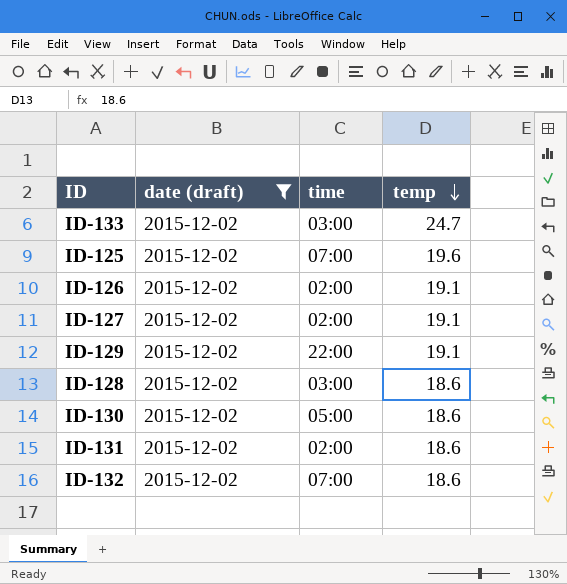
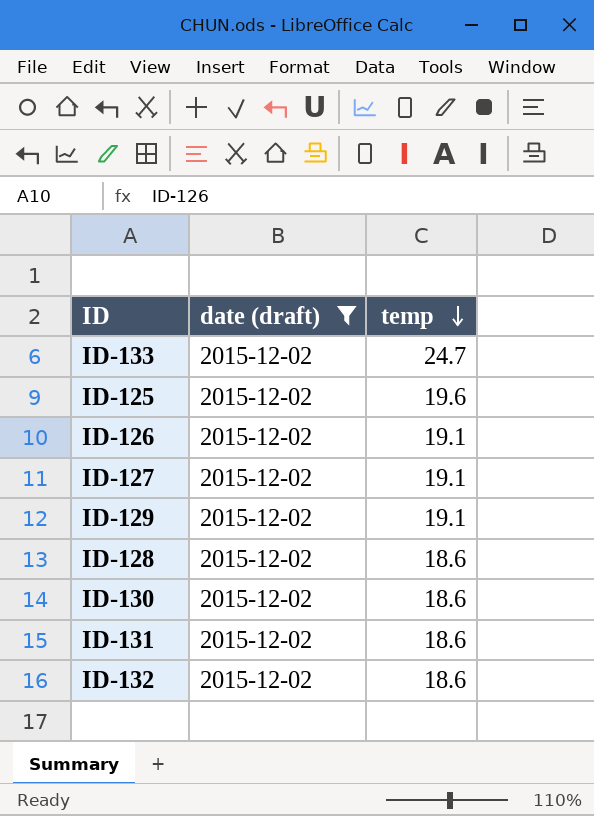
column time | position: 3 -> none

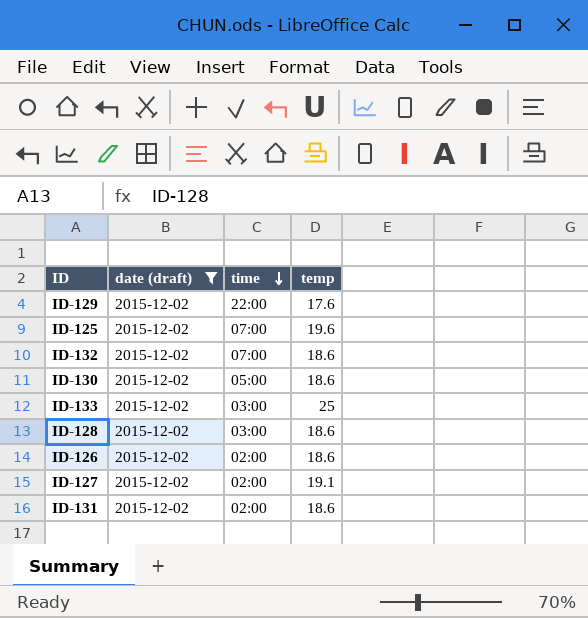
row order: temp descending -> time descending
column time | position: none -> 3
ID-129 | temp: 19.1 -> 17.6
ID-133 | temp: 24.7 -> 25
ID-126 | temp: 19.1 -> 18.6

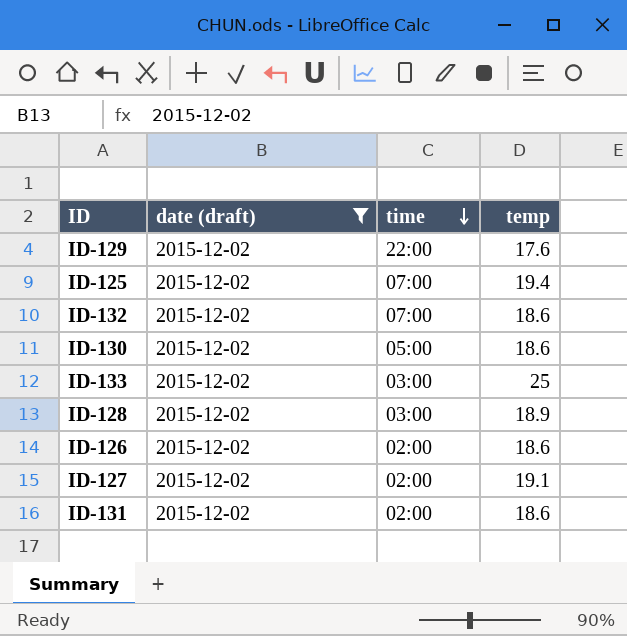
ID-125 | temp: 19.6 -> 19.4
ID-128 | temp: 18.6 -> 18.9

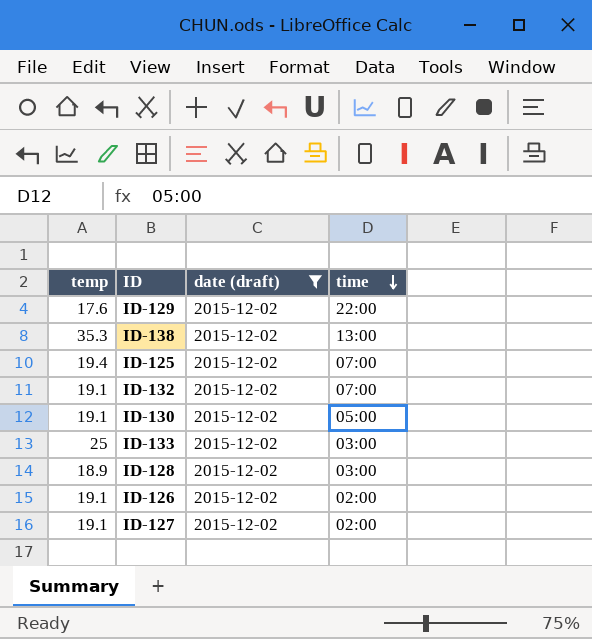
column temp | position: 4 -> 1
row ID-131: 2015-12-02 | 02:00 | 18.6 -> none
row ID-138: none -> 35.3 | 2015-12-02 | 13:00
ID-132 | temp: 18.6 -> 19.1
ID-130 | temp: 18.6 -> 19.1
ID-126 | temp: 18.6 -> 19.1

